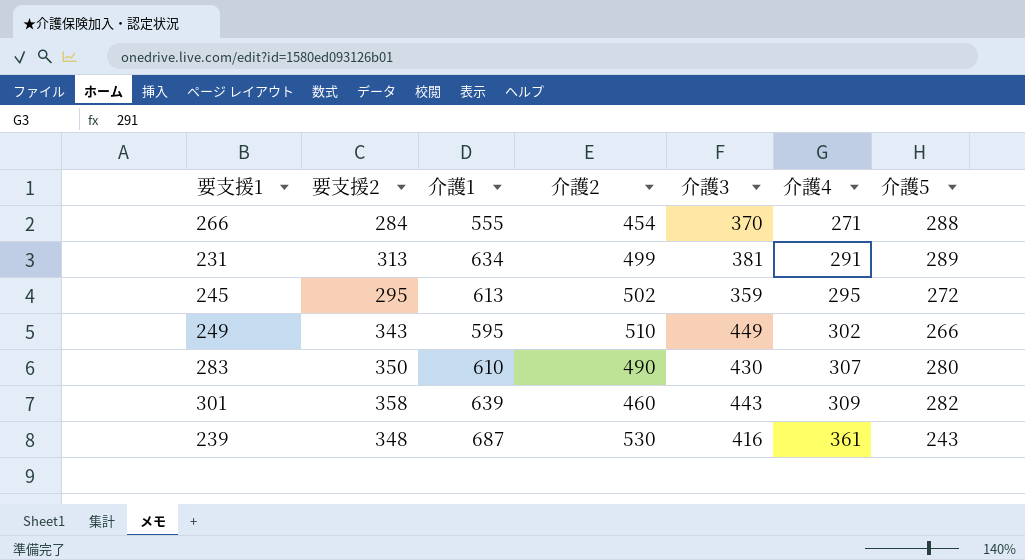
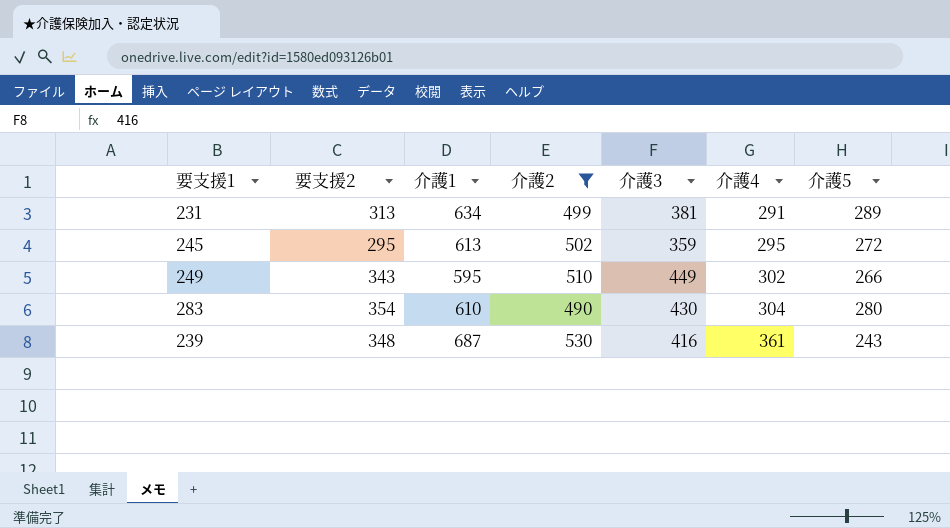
filter: none -> 介護2 >= 490
283 | 要支援2: 350 -> 354
283 | 介護4: 307 -> 304

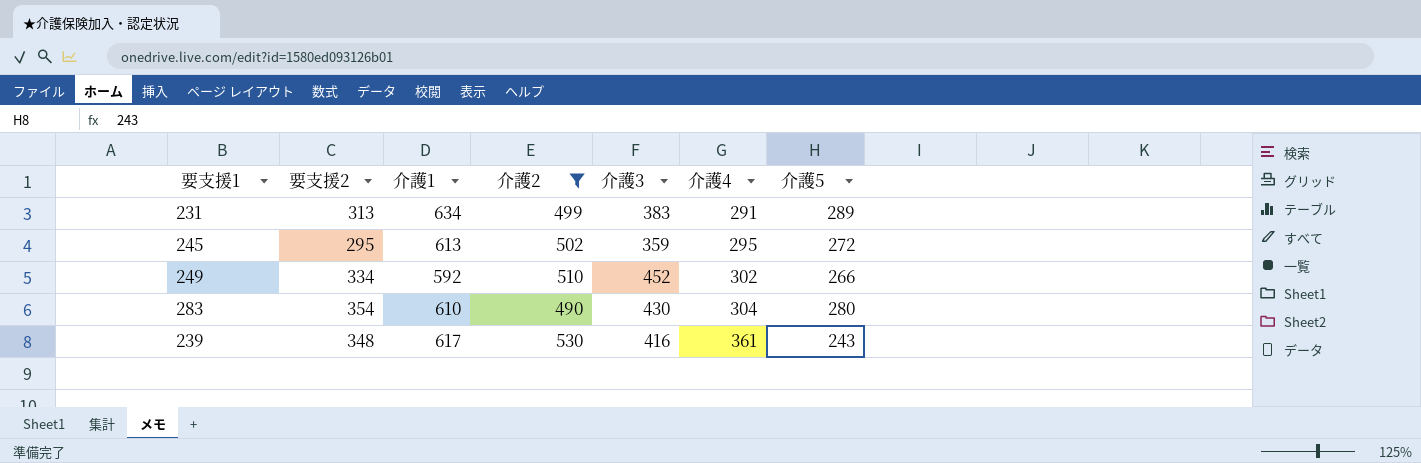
231 | 介護3: 381 -> 383
249 | 要支援2: 343 -> 334
249 | 介護1: 595 -> 592
249 | 介護3: 449 -> 452
239 | 介護1: 687 -> 617

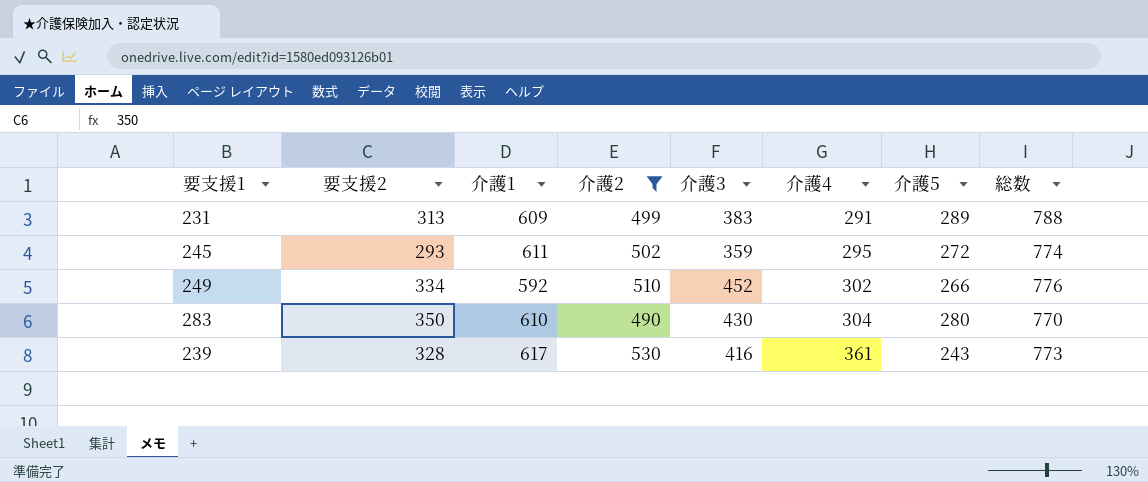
column 総数 | formula: none -> [介護2] + [介護5]
231 | 介護1: 634 -> 609
245 | 要支援2: 295 -> 293
245 | 介護1: 613 -> 611
283 | 要支援2: 354 -> 350
239 | 要支援2: 348 -> 328

